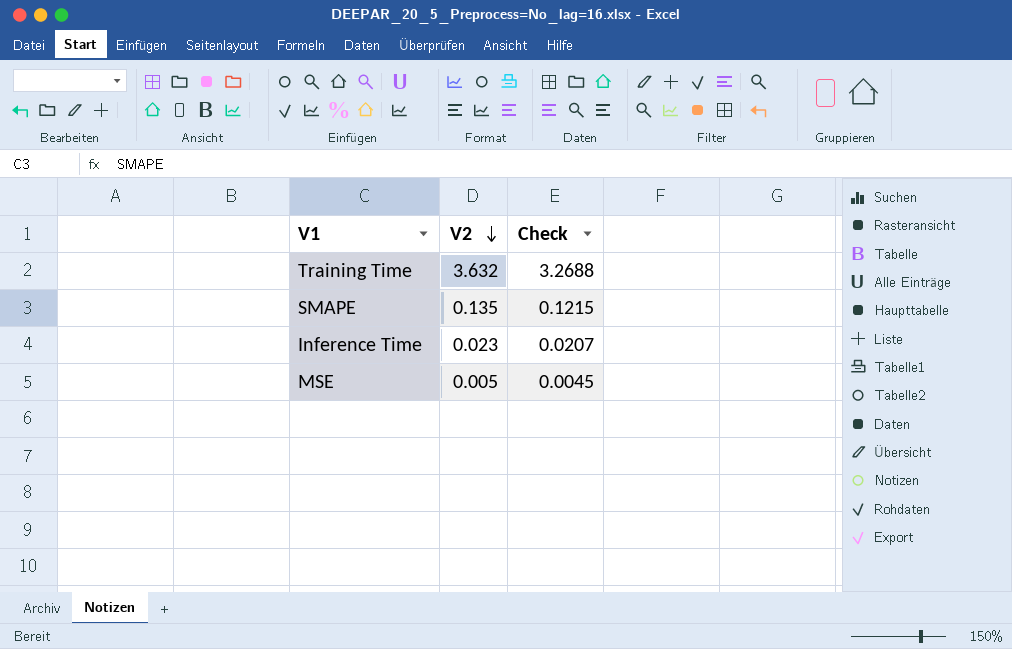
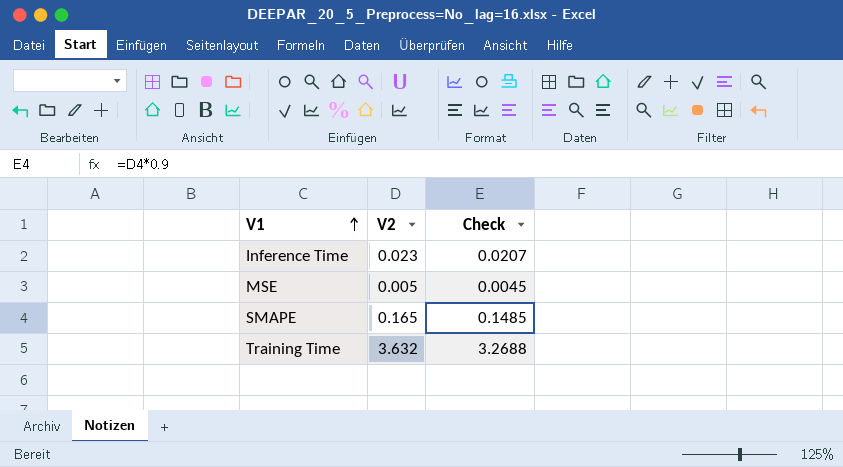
row order: V2 descending -> V1 ascending
SMAPE | V2: 0.135 -> 0.165
SMAPE | Check: 0.1215 -> 0.1485

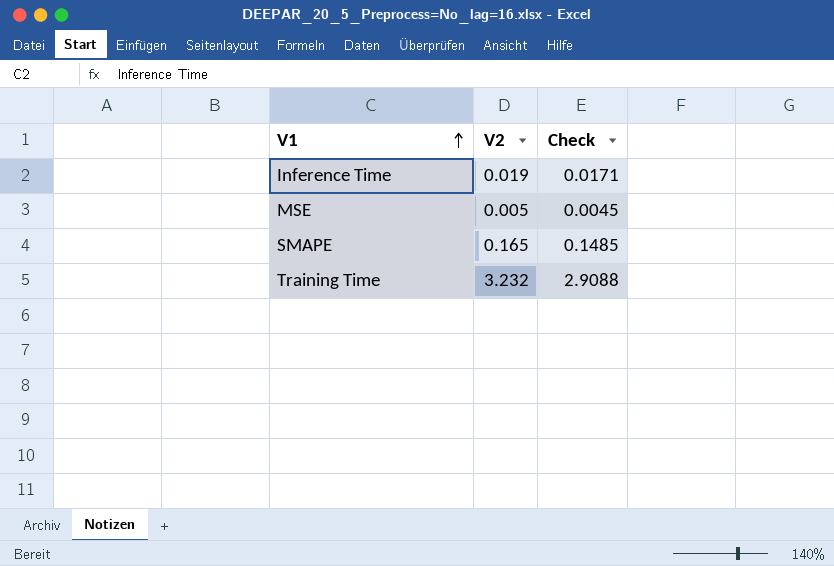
Inference Time | V2: 0.023 -> 0.019
Inference Time | Check: 0.0207 -> 0.0171
Training Time | V2: 3.632 -> 3.232
Training Time | Check: 3.2688 -> 2.9088

